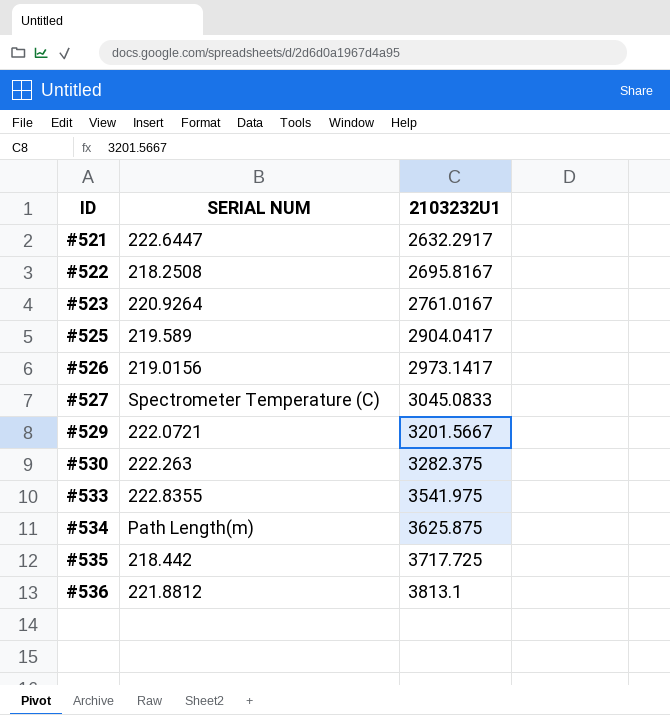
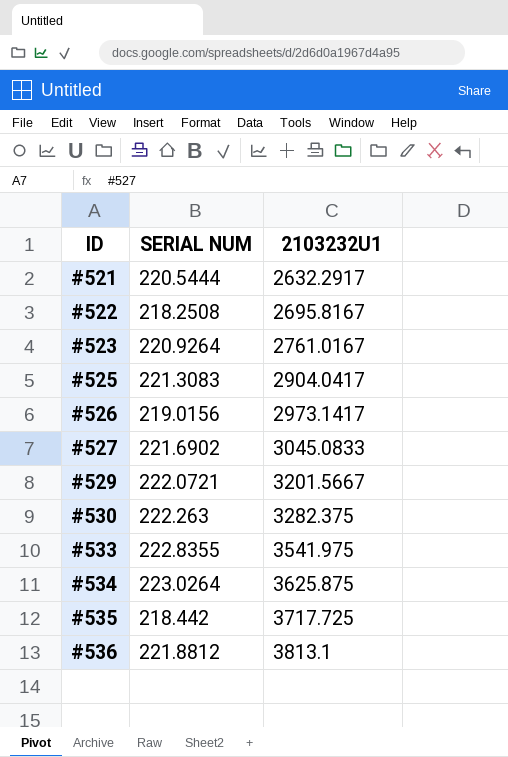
#521 | SERIAL NUM: 222.6447 -> 220.5444
#525 | SERIAL NUM: 219.589 -> 221.3083
#527 | SERIAL NUM: Spectrometer Temperature (C) -> 221.6902
#534 | SERIAL NUM: Path Length(m) -> 223.0264

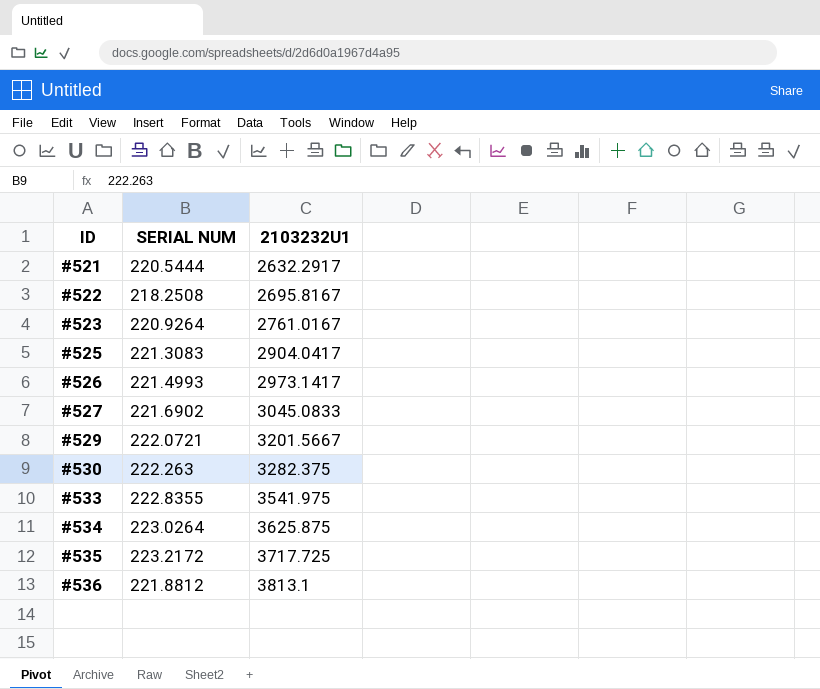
#526 | SERIAL NUM: 219.0156 -> 221.4993
#535 | SERIAL NUM: 218.442 -> 223.2172

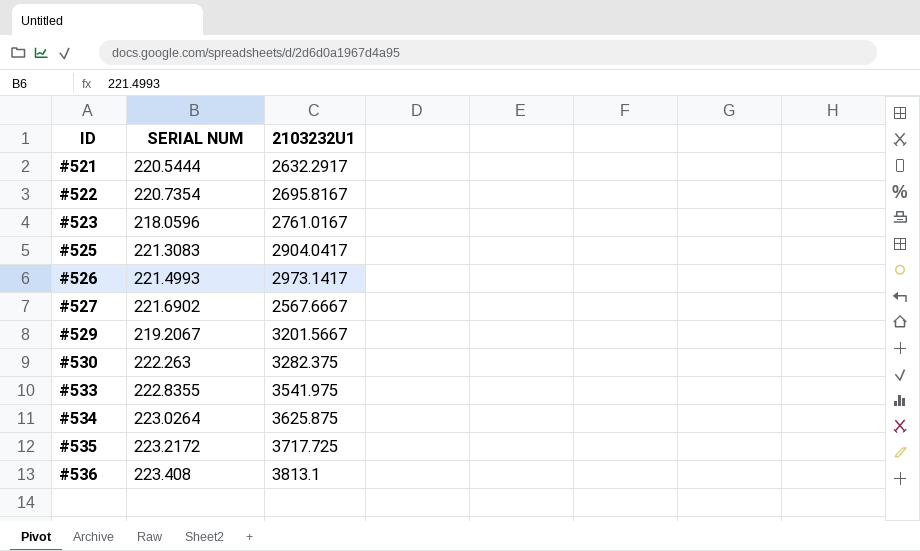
#522 | SERIAL NUM: 218.2508 -> 220.7354
#523 | SERIAL NUM: 220.9264 -> 218.0596
#527 | 2103232U1: 3045.0833 -> 2567.6667
#529 | SERIAL NUM: 222.0721 -> 219.2067
#536 | SERIAL NUM: 221.8812 -> 223.408

